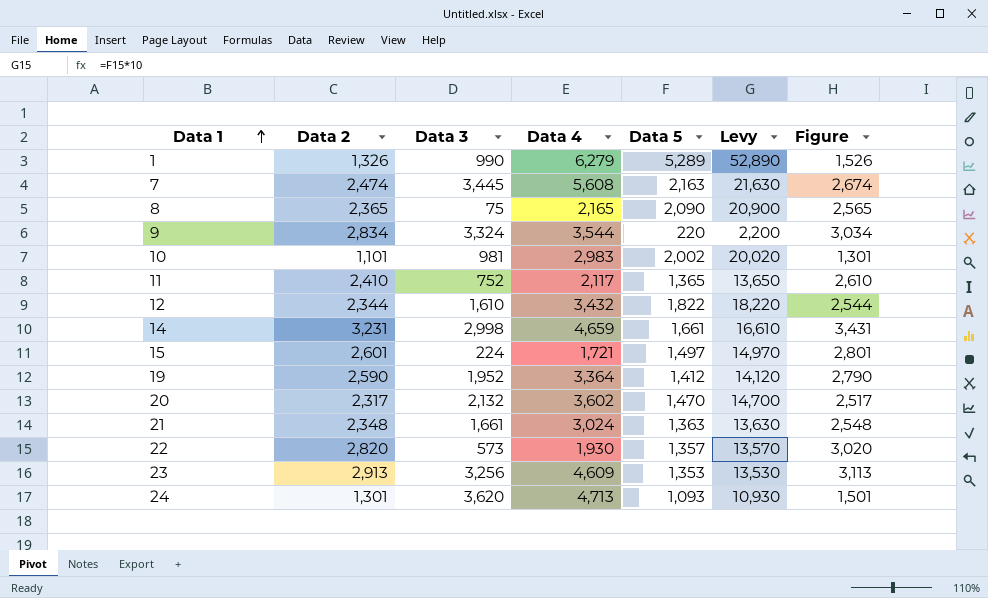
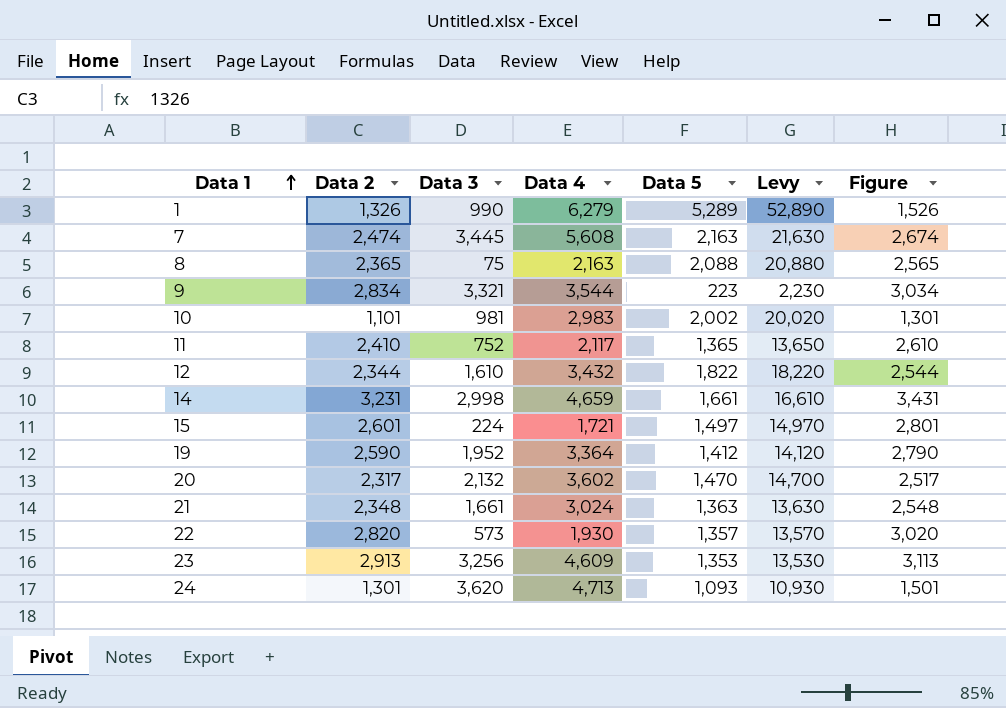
8 | Data 4: 2,165 -> 2,163
8 | Data 5: 2,090 -> 2,088
8 | Levy: 20,900 -> 20,880
9 | Data 3: 3,324 -> 3,321
9 | Data 5: 220 -> 223
9 | Levy: 2,200 -> 2,230

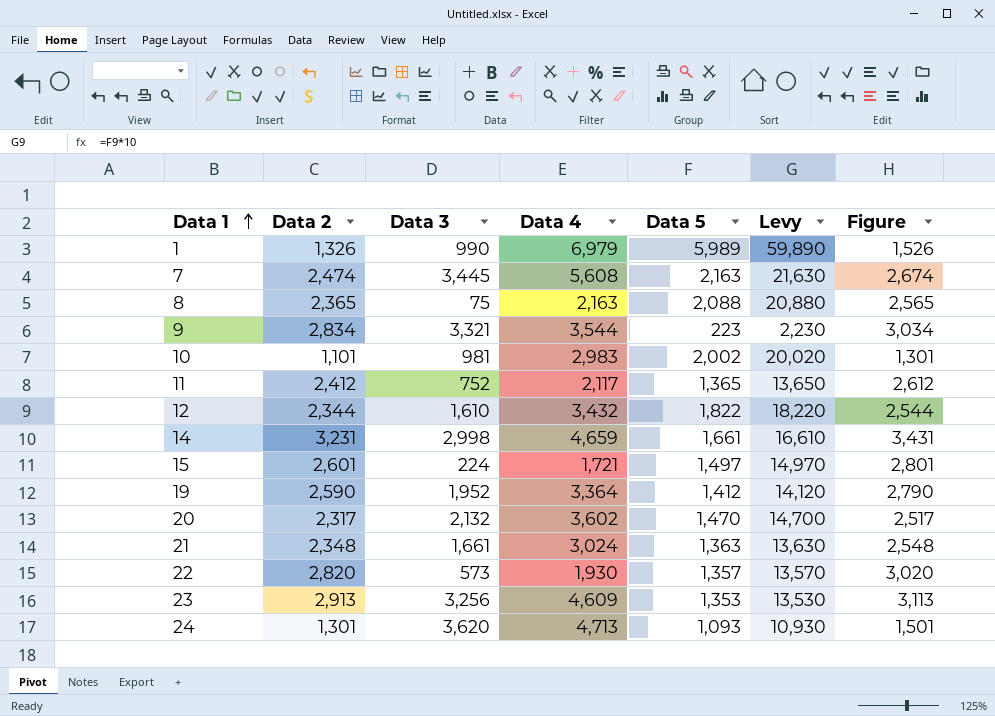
1 | Data 4: 6,279 -> 6,979
1 | Data 5: 5,289 -> 5,989
1 | Levy: 52,890 -> 59,890
11 | Data 2: 2,410 -> 2,412
11 | Figure: 2,610 -> 2,612

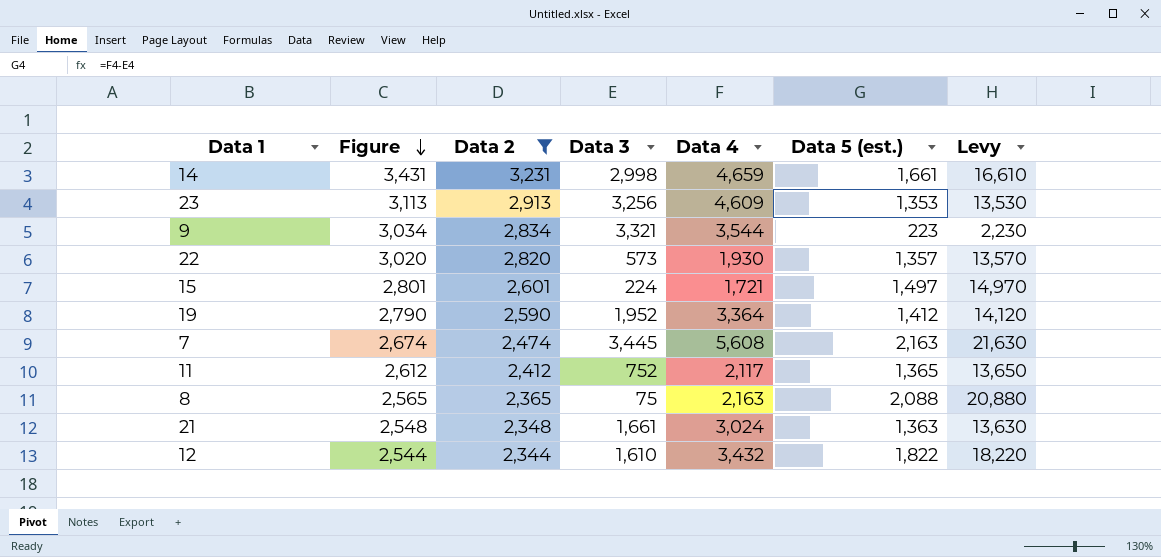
filter: none -> Data 2 >= 2,344
row order: Data 1 ascending -> Figure descending
column Figure | position: 7 -> 2
column name: Data 5 -> Data 5 (est.)

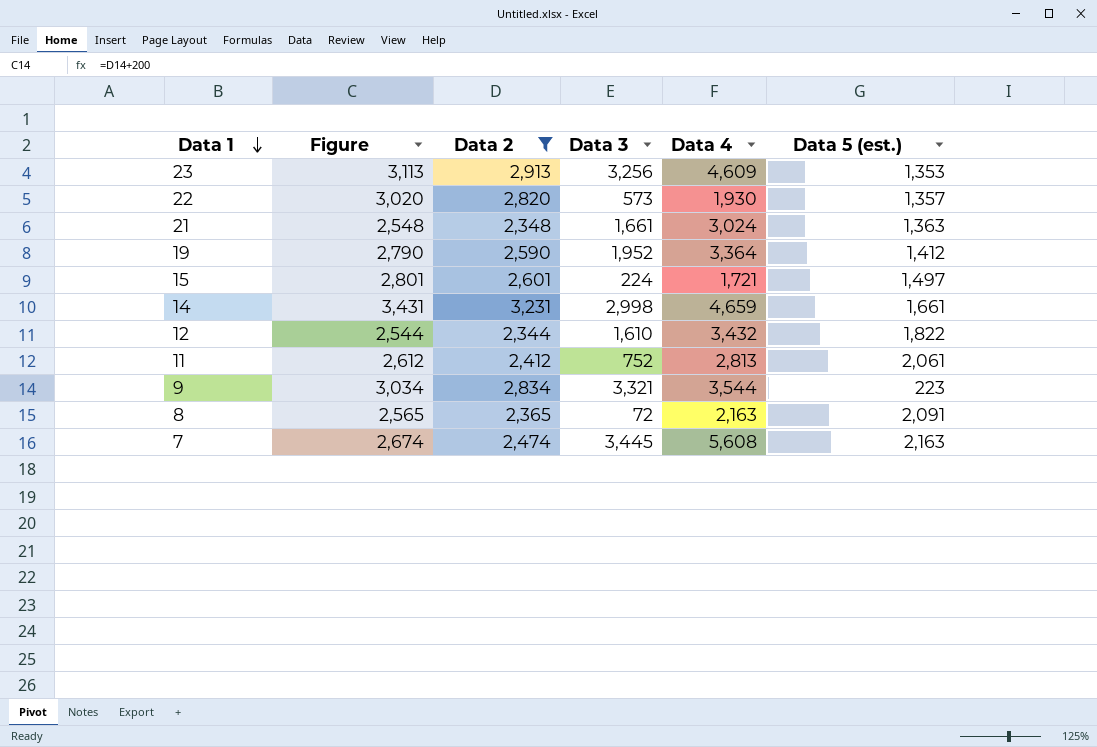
row order: Figure descending -> Data 1 descending
column Levy | formula: [Data 5 (est.)] * 10 -> none
11 | Data 4: 2,117 -> 2,813
11 | Data 5 (est.): 1,365 -> 2,061
8 | Data 3: 75 -> 72
8 | Data 5 (est.): 2,088 -> 2,091

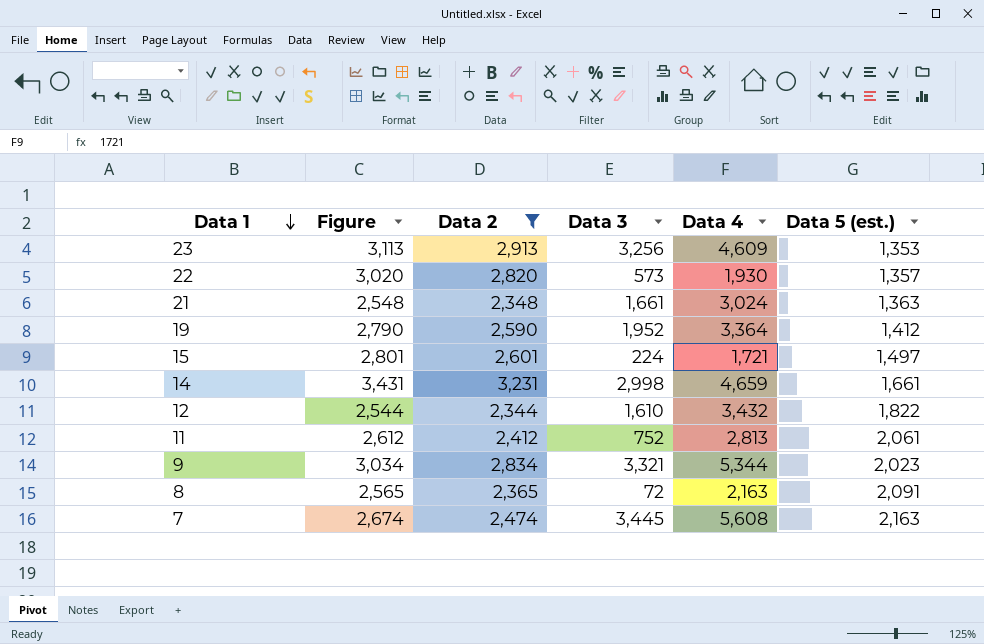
9 | Data 4: 3,544 -> 5,344
9 | Data 5 (est.): 223 -> 2,023

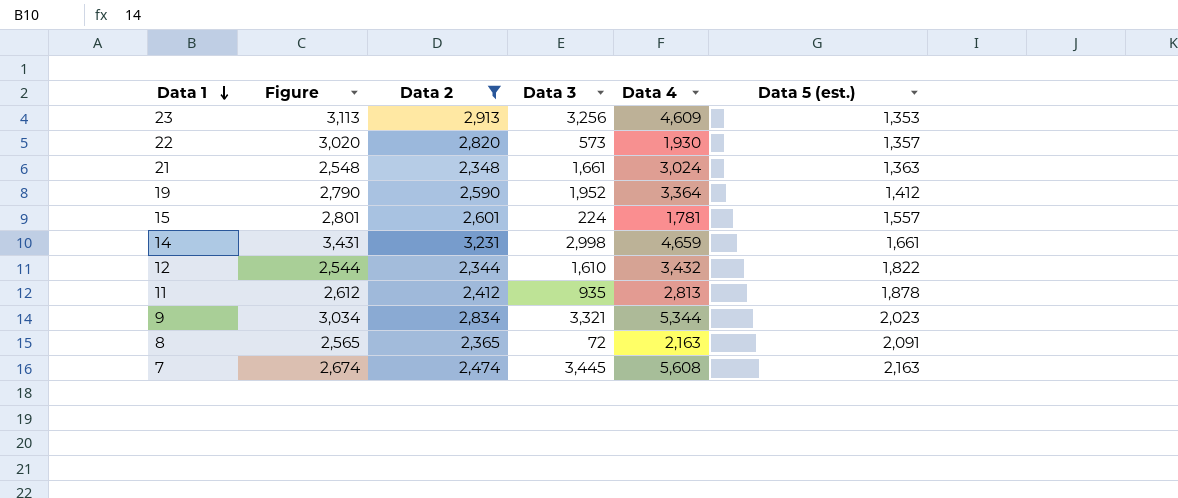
15 | Data 4: 1,721 -> 1,781
15 | Data 5 (est.): 1,497 -> 1,557
11 | Data 3: 752 -> 935
11 | Data 5 (est.): 2,061 -> 1,878

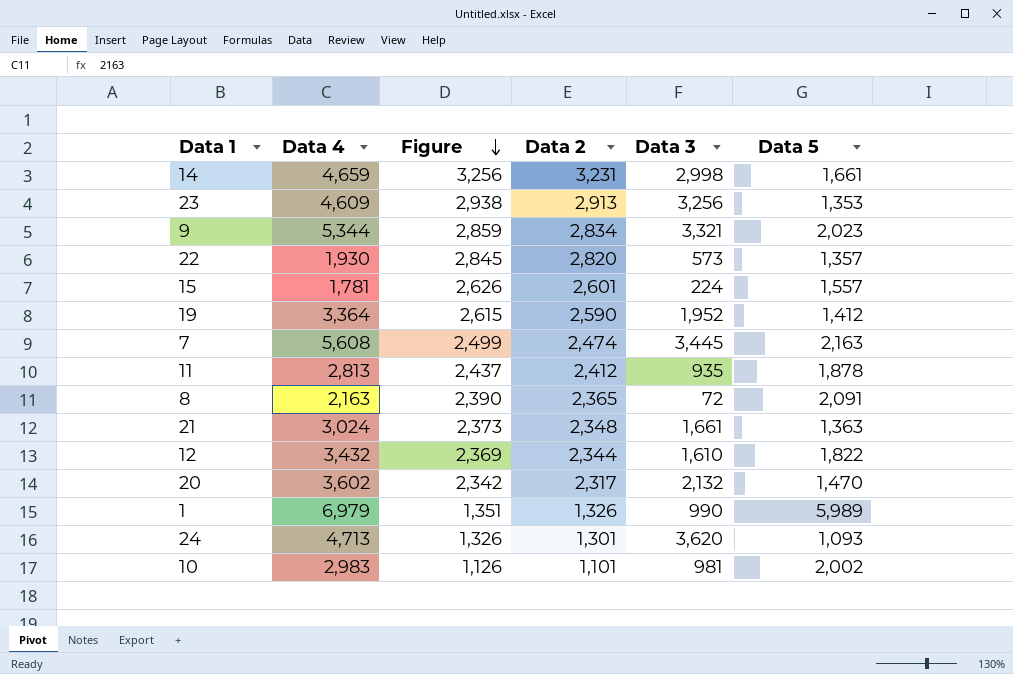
filter: Data 2 >= 2,344 -> none
row order: Data 1 descending -> Figure descending
column Data 4 | position: 5 -> 2
column Figure | formula: [Data 2] + 200 -> [Data 2] + 25
column name: Data 5 (est.) -> Data 5

